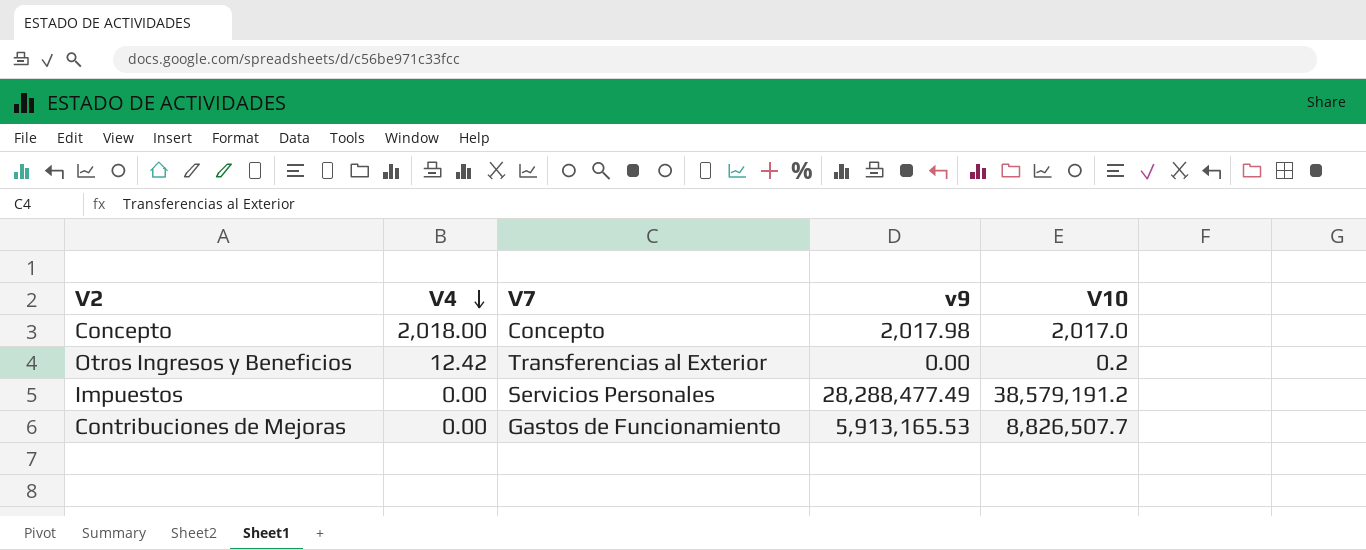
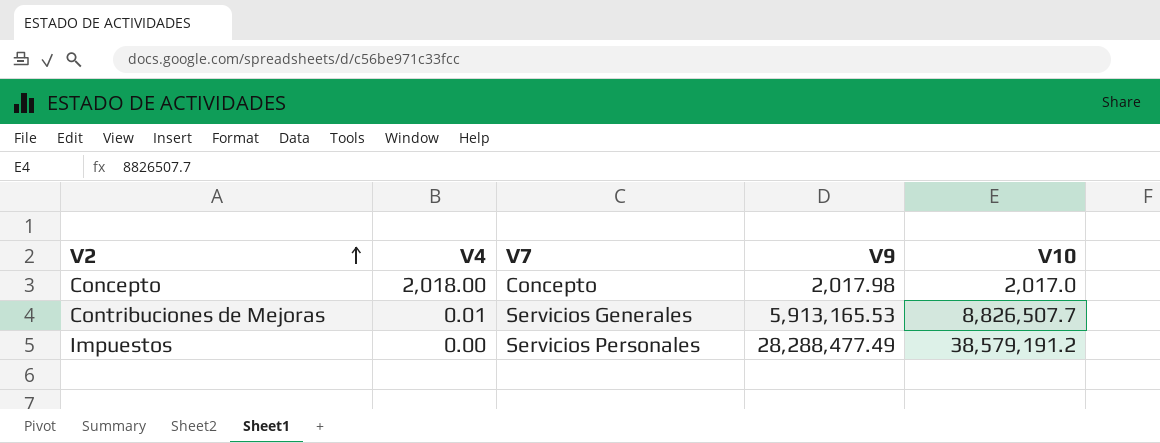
row order: V4 descending -> V2 ascending
column name: v9 -> V9
row Otros Ingresos y Beneficios: 12.42 | Transferencias al Exterior | 0.00 | 0.2 -> none
Contribuciones de Mejoras | V4: 0.00 -> 0.01
Contribuciones de Mejoras | V7: Gastos de Funcionamiento -> Servicios Generales

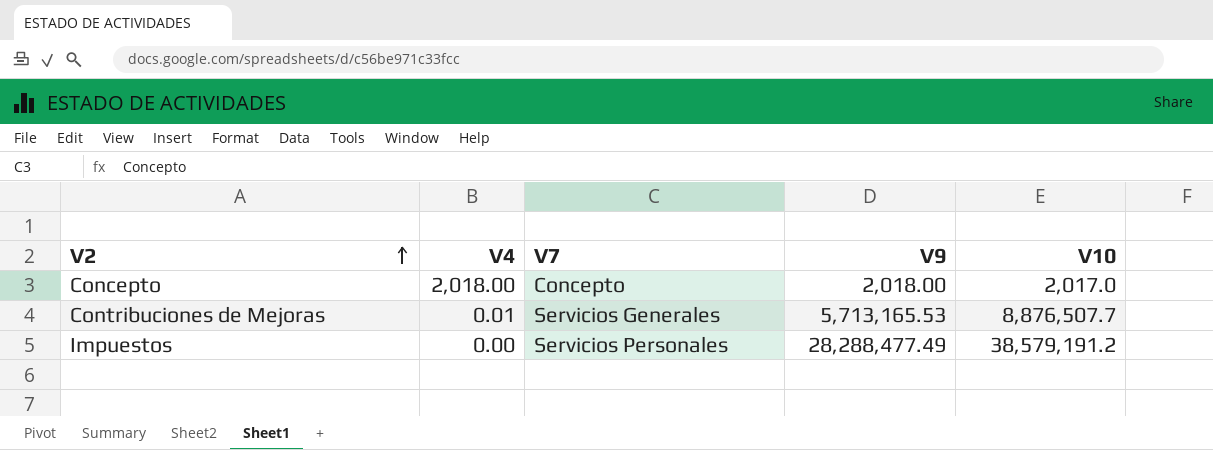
Concepto | V9: 2,017.98 -> 2,018.00
Contribuciones de Mejoras | V9: 5,913,165.53 -> 5,713,165.53
Contribuciones de Mejoras | V10: 8,826,507.7 -> 8,876,507.7

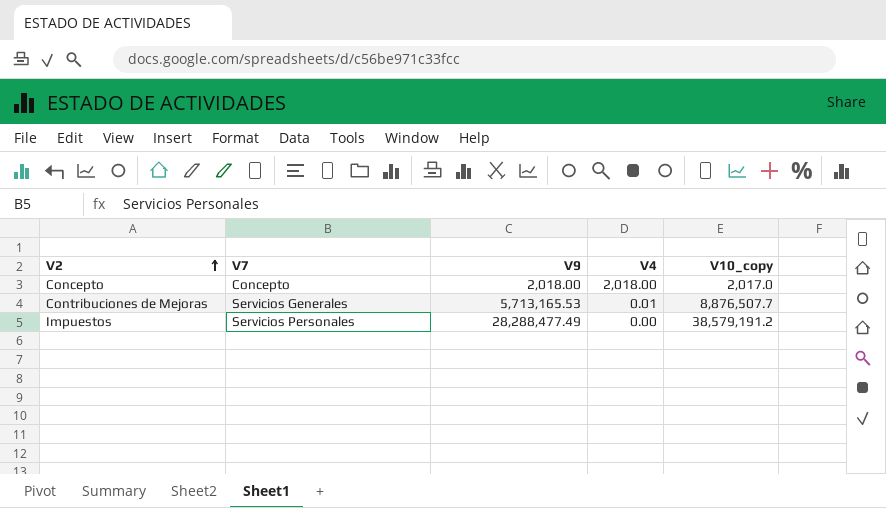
column V4 | position: 2 -> 4
column name: V10 -> V10_copy

